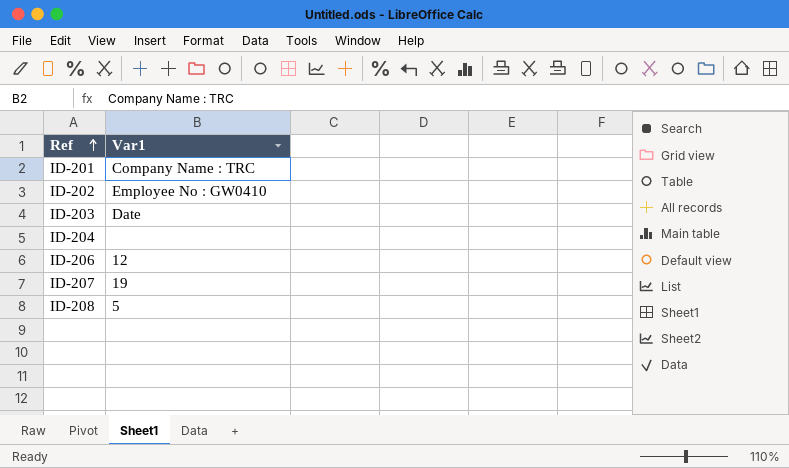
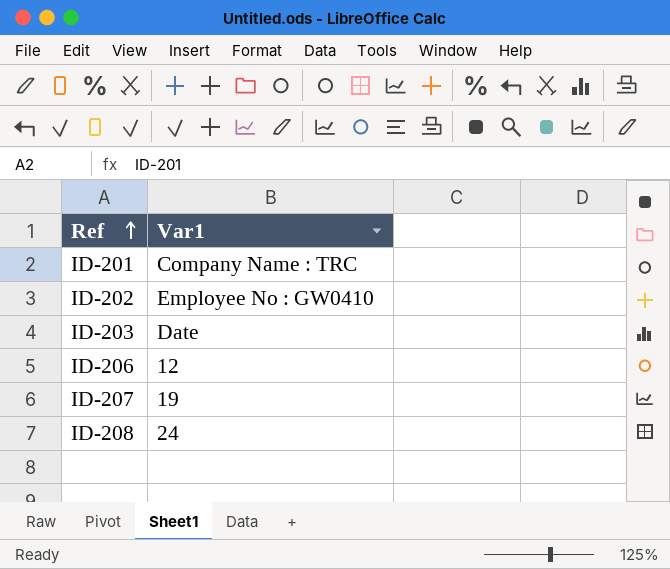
row ID-204: none -> none
ID-208 | Var1: 5 -> 24

